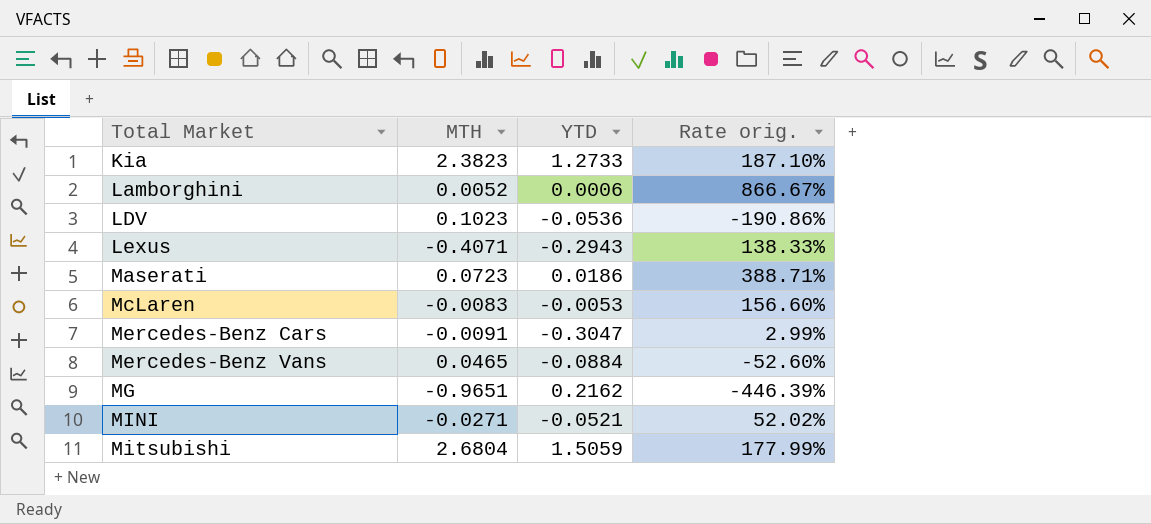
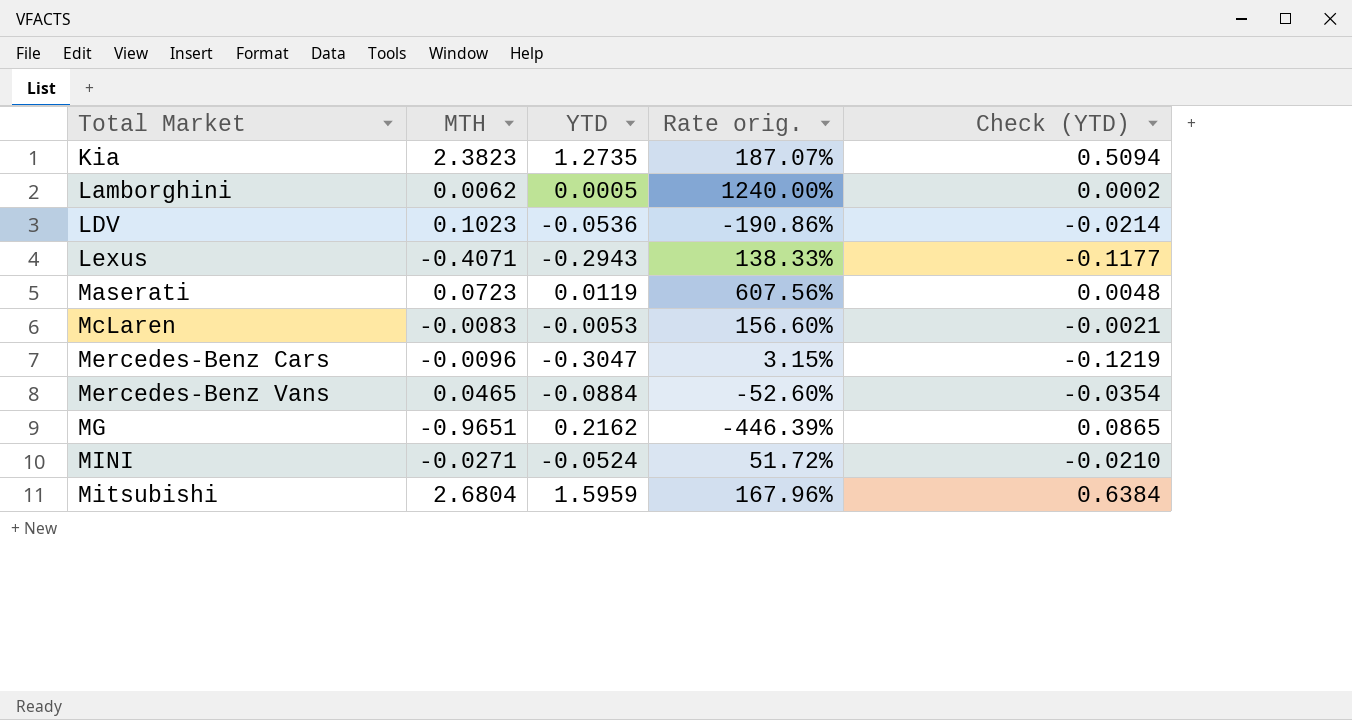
column Check (YTD) | formula: none -> [YTD] * 0.4
Kia | YTD: 1.2733 -> 1.2735
Kia | Rate orig.: 187.10% -> 187.07%
Lamborghini | MTH: 0.0052 -> 0.0062
Lamborghini | YTD: 0.0006 -> 0.0005
Lamborghini | Rate orig.: 866.67% -> 1240.00%
Maserati | YTD: 0.0186 -> 0.0119
Maserati | Rate orig.: 388.71% -> 607.56%
Mercedes-Benz Cars | MTH: -0.0091 -> -0.0096
Mercedes-Benz Cars | Rate orig.: 2.99% -> 3.15%
MINI | YTD: -0.0521 -> -0.0524
MINI | Rate orig.: 52.02% -> 51.72%
Mitsubishi | YTD: 1.5059 -> 1.5959
Mitsubishi | Rate orig.: 177.99% -> 167.96%

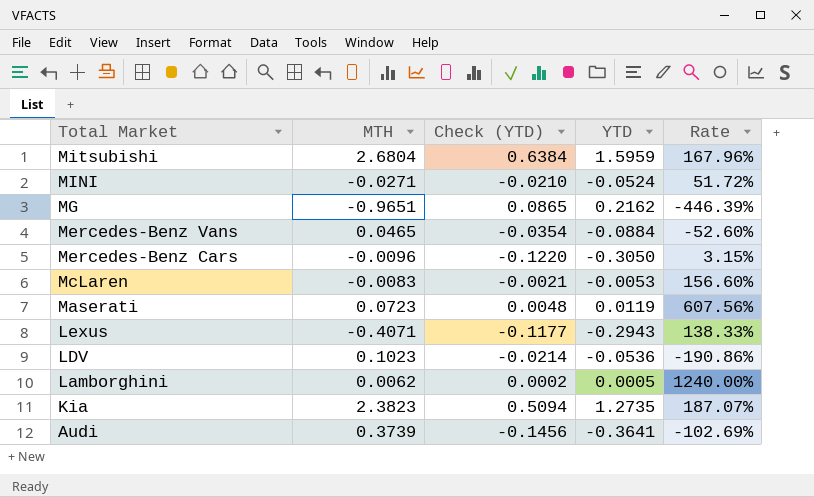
row order: Total Market ascending -> Total Market descending
column Check (YTD) | position: 5 -> 3
column name: Rate orig. -> Rate
Mercedes-Benz Cars | Check (YTD): -0.1219 -> -0.1220
Mercedes-Benz Cars | YTD: -0.3047 -> -0.3050
row Audi: none -> 0.3739 | -0.1456 | -0.3641 | -102.69%

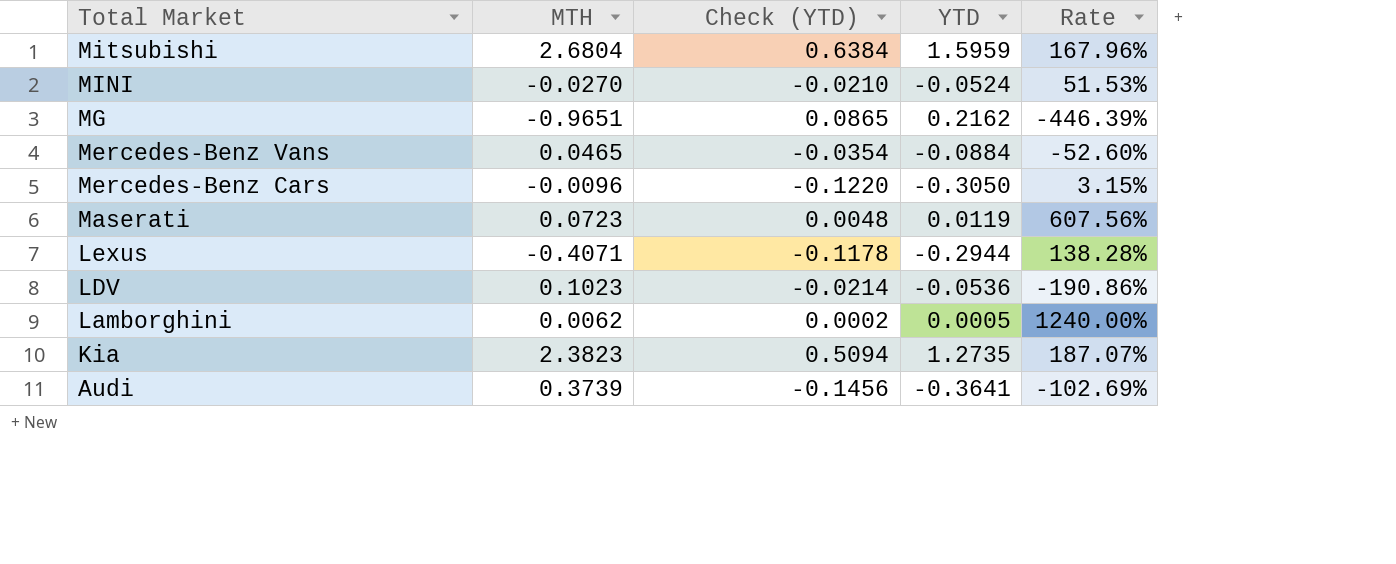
row McLaren: -0.0083 | -0.0021 | -0.0053 | 156.60% -> none
MINI | MTH: -0.0271 -> -0.0270
MINI | Rate: 51.72% -> 51.53%
Lexus | Check (YTD): -0.1177 -> -0.1178
Lexus | YTD: -0.2943 -> -0.2944
Lexus | Rate: 138.33% -> 138.28%

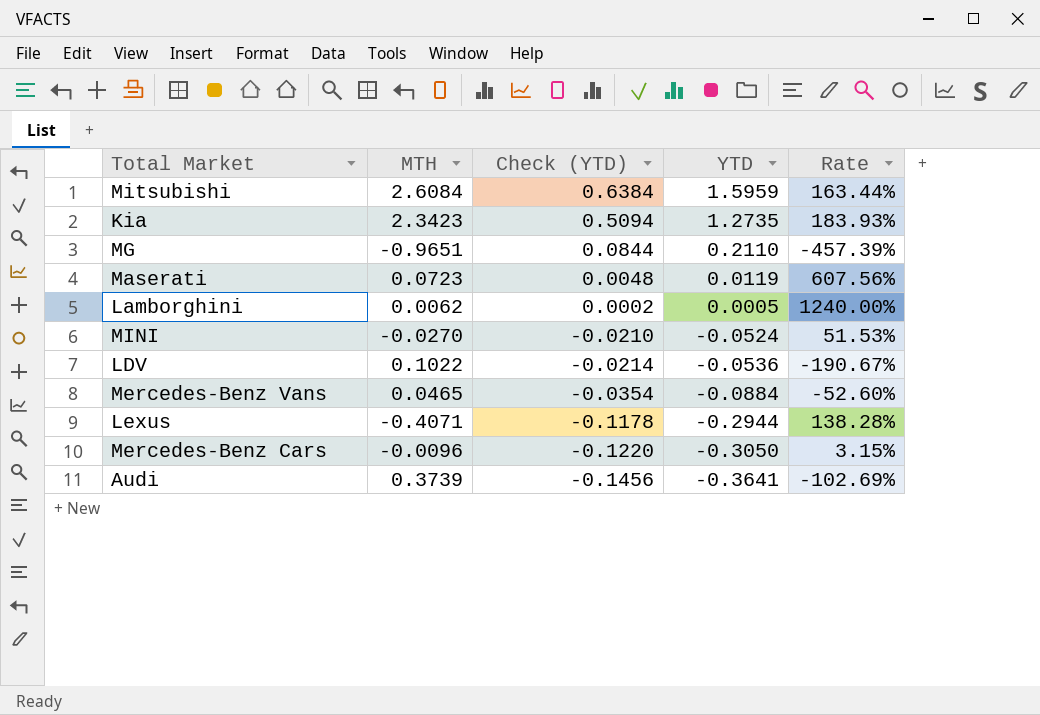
row order: Total Market descending -> Check (YTD) descending
Mitsubishi | MTH: 2.6804 -> 2.6084
Mitsubishi | Rate: 167.96% -> 163.44%
Kia | MTH: 2.3823 -> 2.3423
Kia | Rate: 187.07% -> 183.93%
MG | Check (YTD): 0.0865 -> 0.0844
MG | YTD: 0.2162 -> 0.2110
MG | Rate: -446.39% -> -457.39%
LDV | MTH: 0.1023 -> 0.1022
LDV | Rate: -190.86% -> -190.67%

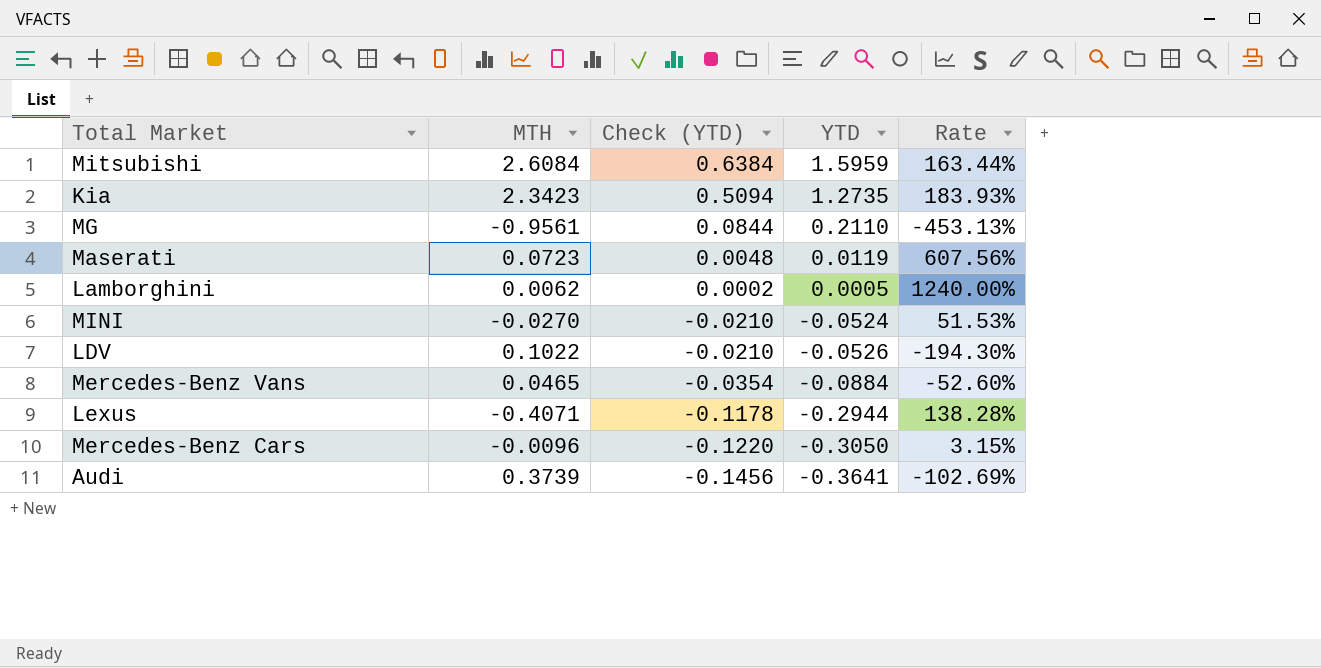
MG | MTH: -0.9651 -> -0.9561
MG | Rate: -457.39% -> -453.13%
LDV | Check (YTD): -0.0214 -> -0.0210
LDV | YTD: -0.0536 -> -0.0526
LDV | Rate: -190.67% -> -194.30%

